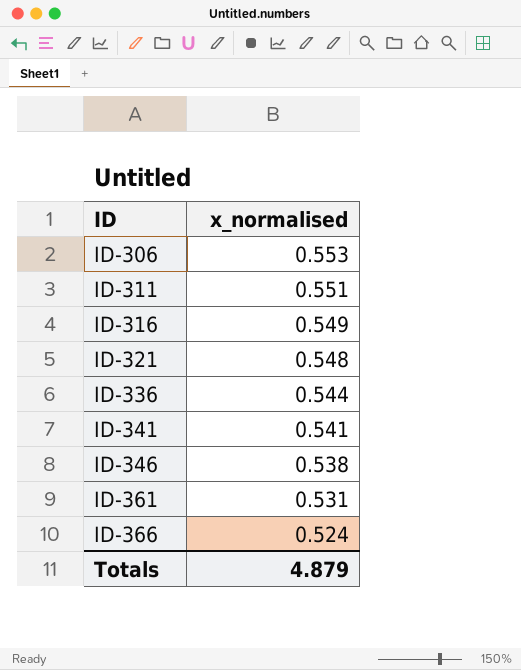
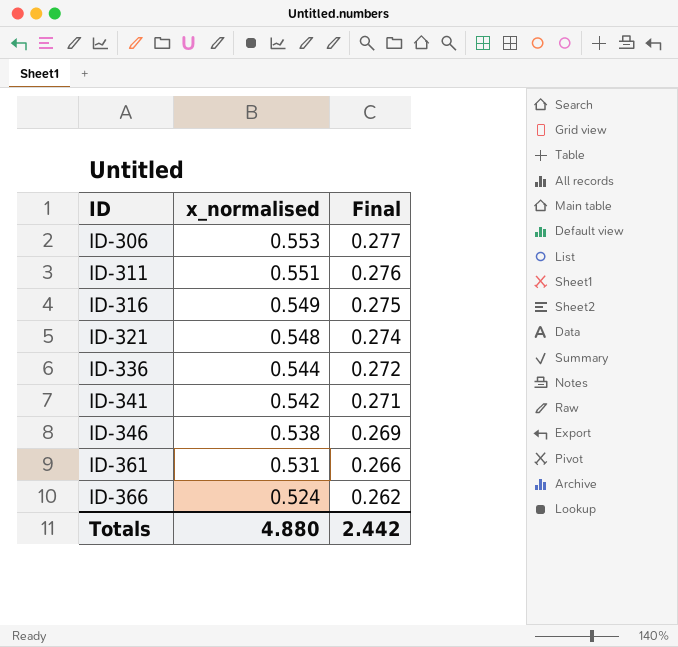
column Final | formula: none -> [x_normalised] * 0.5
ID-341 | x_normalised: 0.541 -> 0.542
Totals | x_normalised: 4.879 -> 4.880

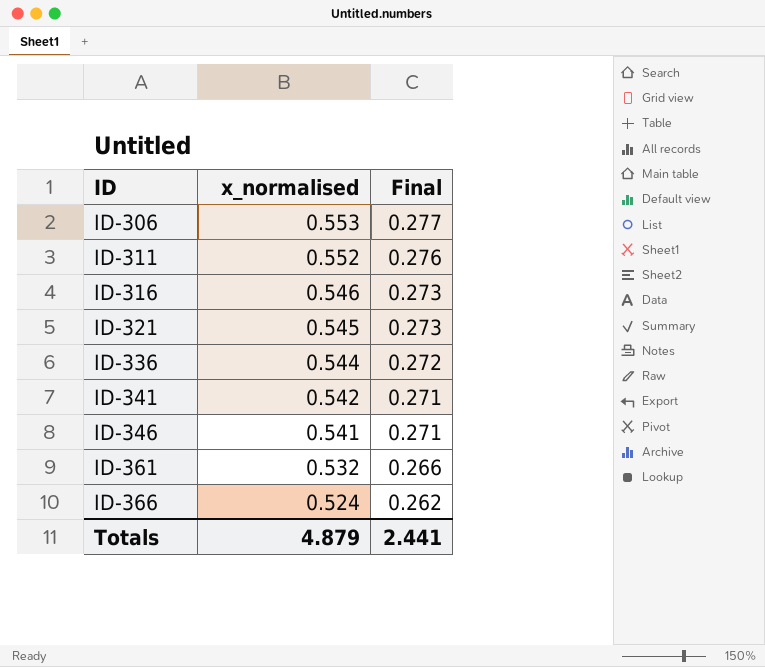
ID-311 | x_normalised: 0.551 -> 0.552
ID-316 | x_normalised: 0.549 -> 0.546
ID-316 | Final: 0.275 -> 0.273
ID-321 | x_normalised: 0.548 -> 0.545
ID-321 | Final: 0.274 -> 0.273
ID-346 | x_normalised: 0.538 -> 0.541
ID-346 | Final: 0.269 -> 0.271
ID-361 | x_normalised: 0.531 -> 0.532
Totals | x_normalised: 4.880 -> 4.879
Totals | Final: 2.442 -> 2.441

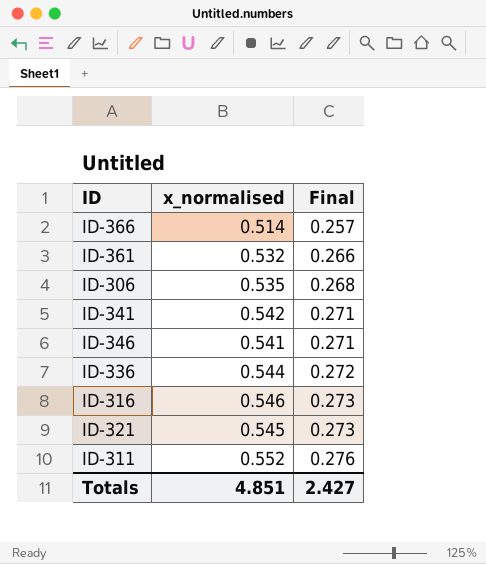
row order: ID ascending -> Final ascending
ID-366 | x_normalised: 0.524 -> 0.514
ID-366 | Final: 0.262 -> 0.257
ID-306 | x_normalised: 0.553 -> 0.535
ID-306 | Final: 0.277 -> 0.268
Totals | x_normalised: 4.879 -> 4.851
Totals | Final: 2.441 -> 2.427

